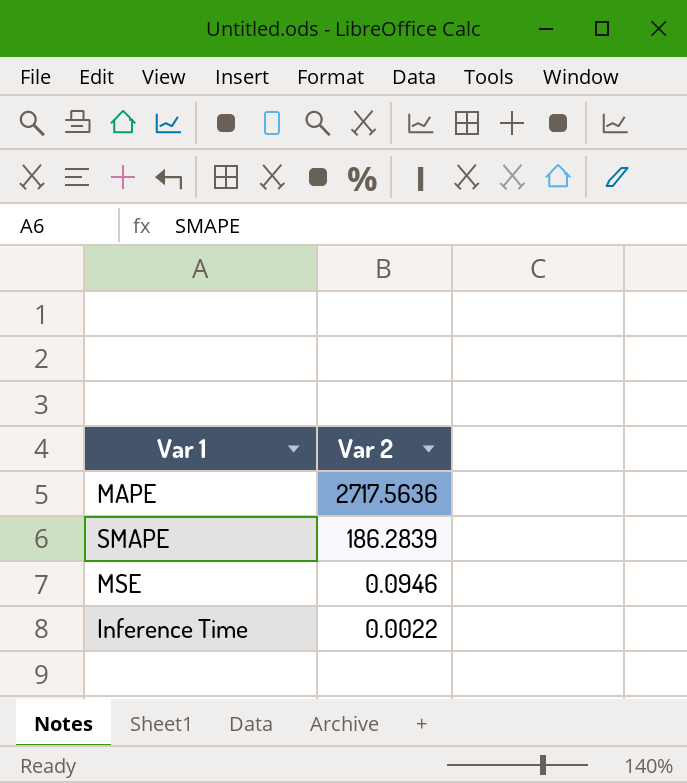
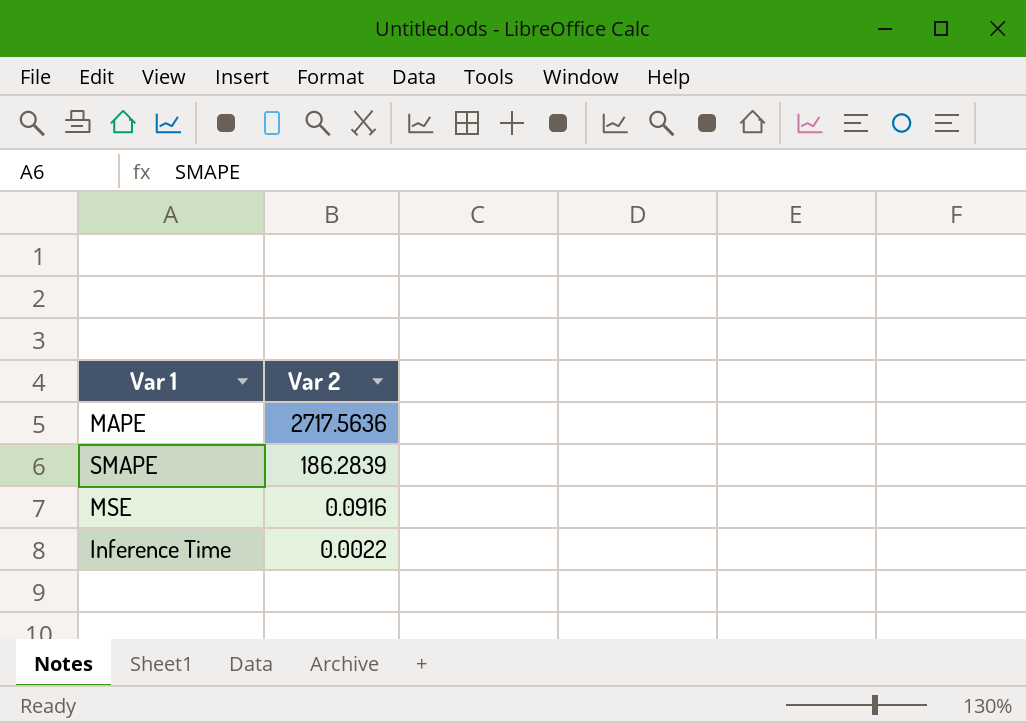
MSE | Var 2: 0.0946 -> 0.0916

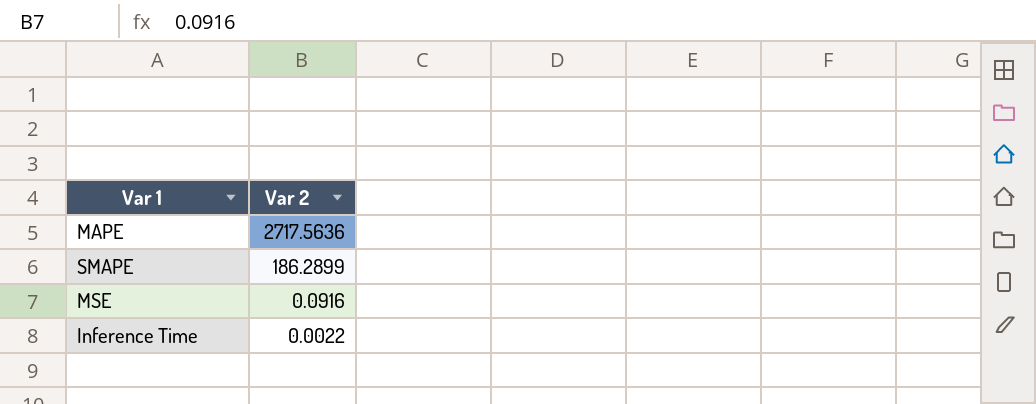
SMAPE | Var 2: 186.2839 -> 186.2899

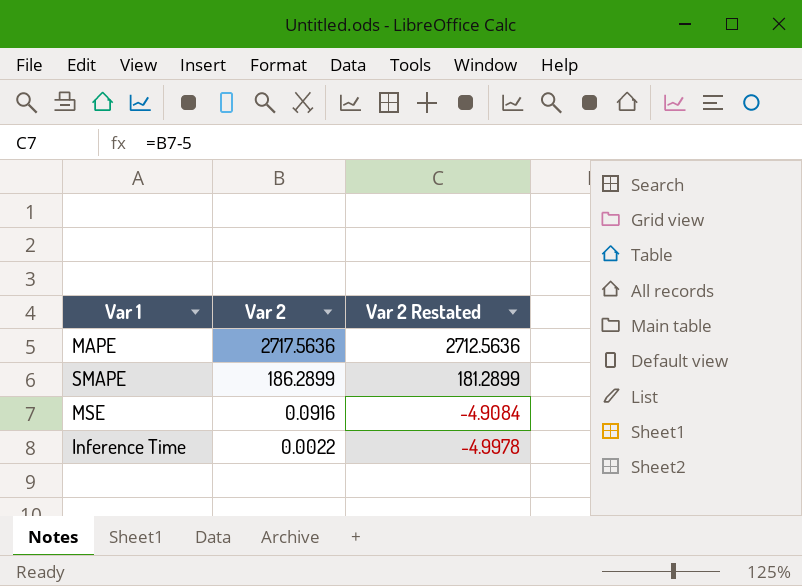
column Var 2 Restated | formula: none -> [Var 2] - 5

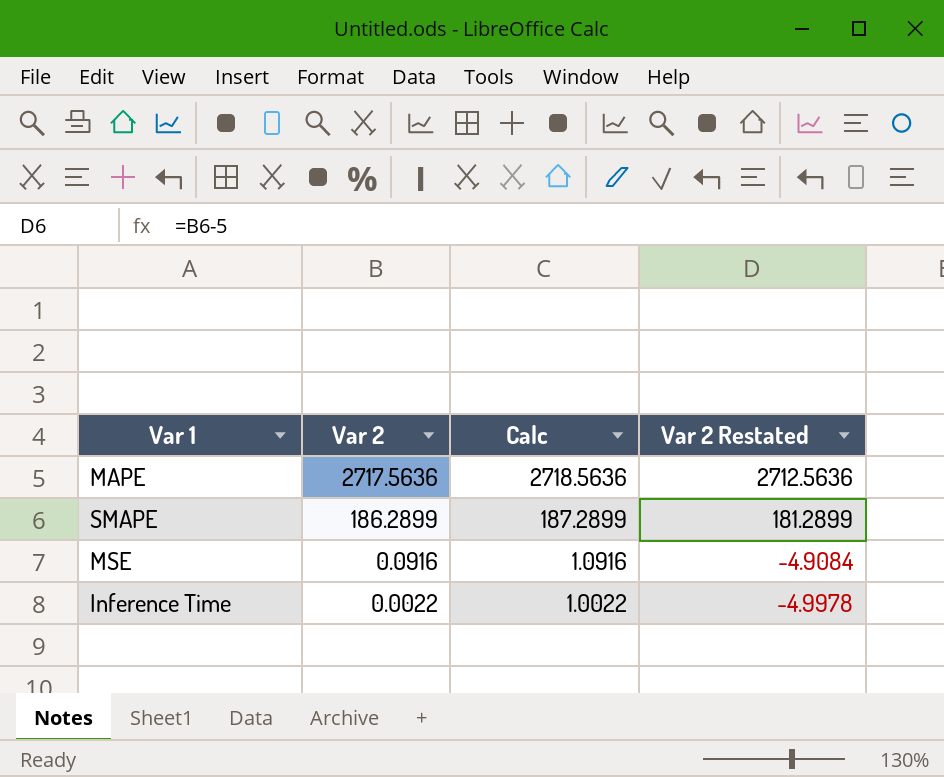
column Calc | formula: none -> [Var 2] + 1

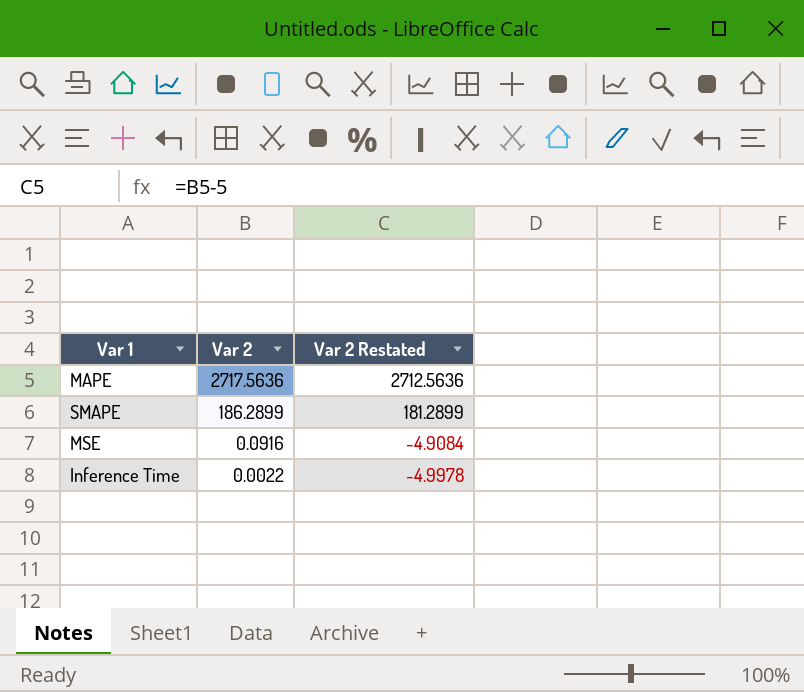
column Calc | formula: [Var 2] + 1 -> none

